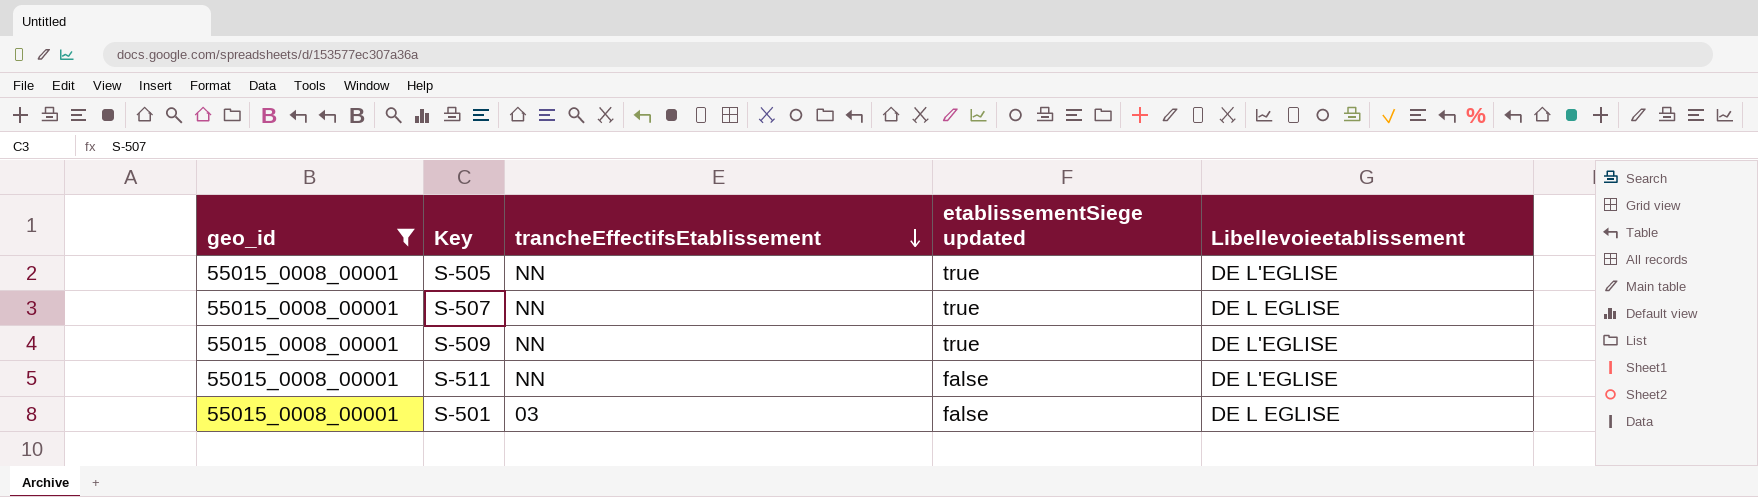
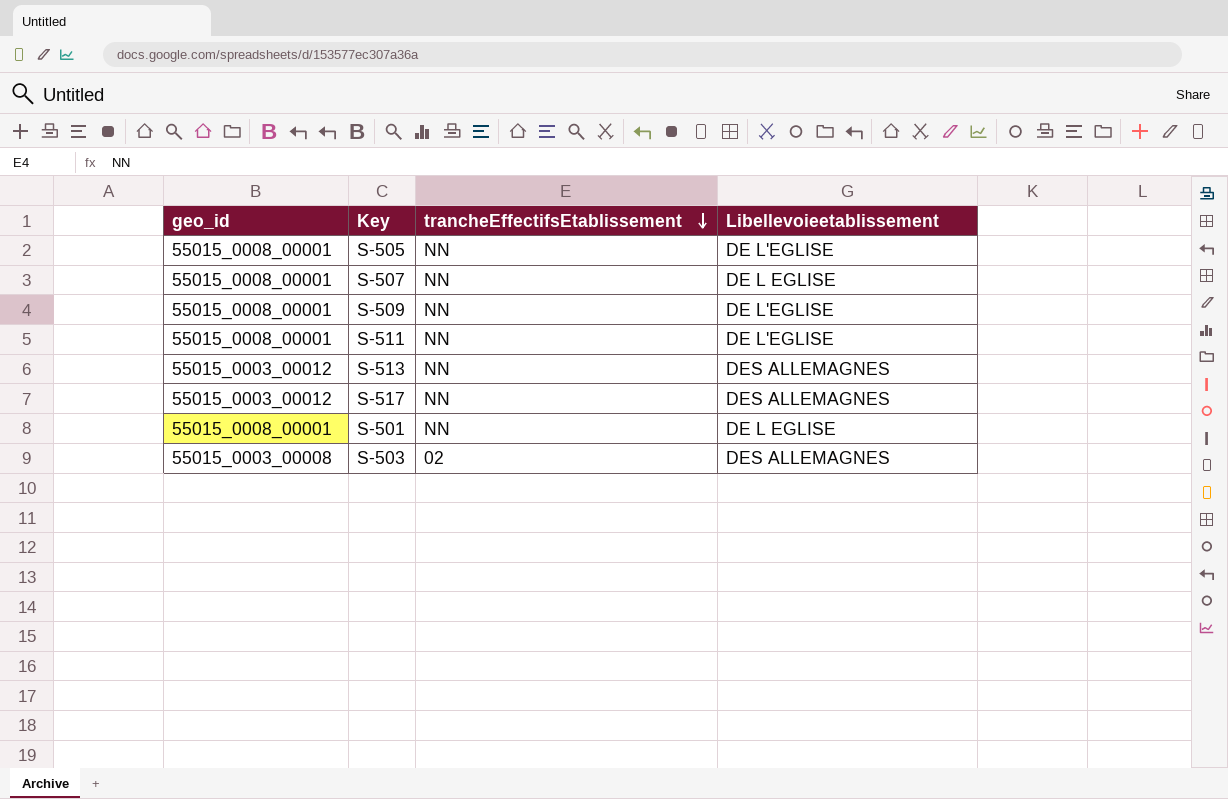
filter: geo_id = 55015_0008_00001 -> none
column etablissementSiege updated | position: 4 -> none
S-501 | trancheEffectifsEtablissement: 03 -> NN

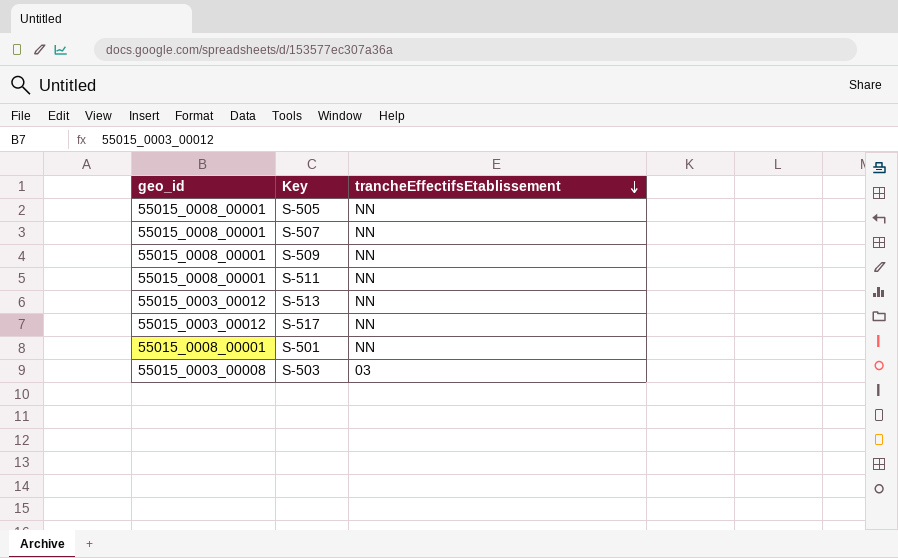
column Libellevoieetablissement | position: 4 -> none
S-503 | trancheEffectifsEtablissement: 02 -> 03

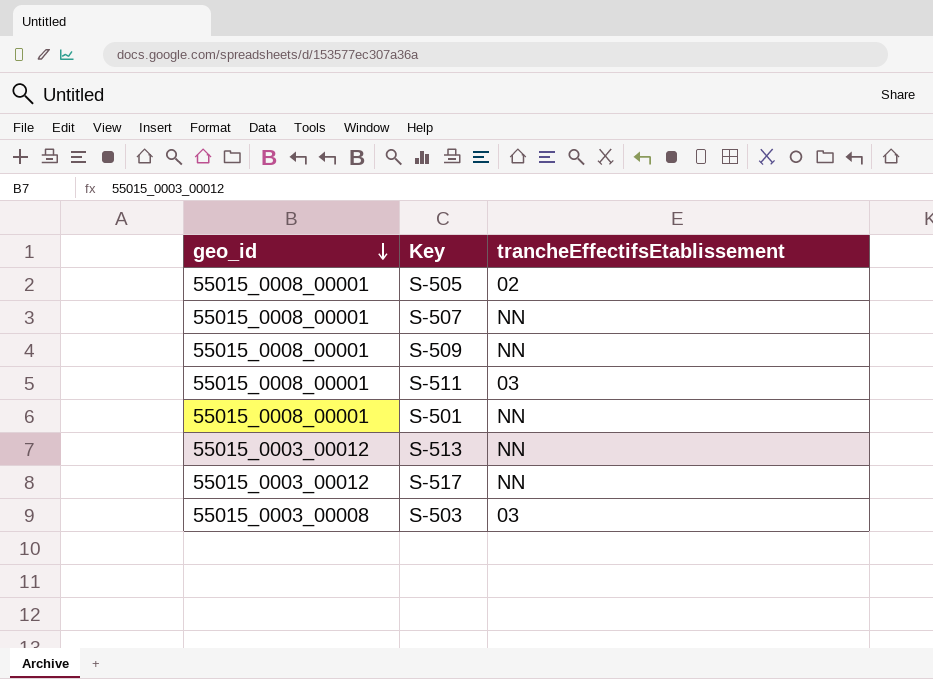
row order: trancheEffectifsEtablissement descending -> geo_id descending
S-505 | trancheEffectifsEtablissement: NN -> 02
S-511 | trancheEffectifsEtablissement: NN -> 03

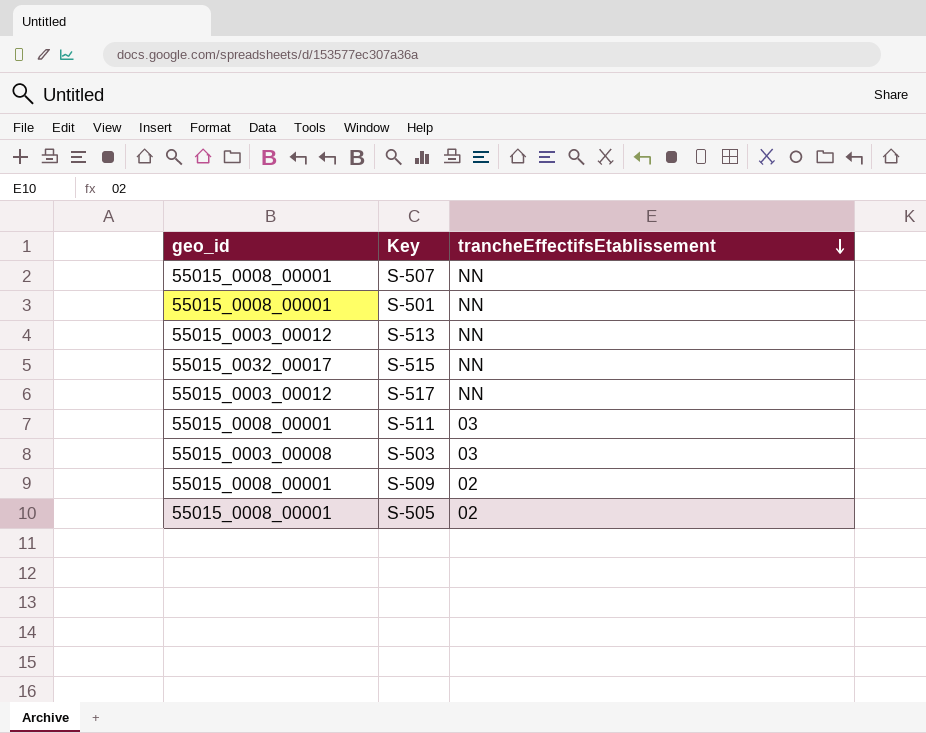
row order: geo_id descending -> trancheEffectifsEtablissement descending
row S-515: none -> 55015_0032_00017 | NN
S-509 | trancheEffectifsEtablissement: NN -> 02

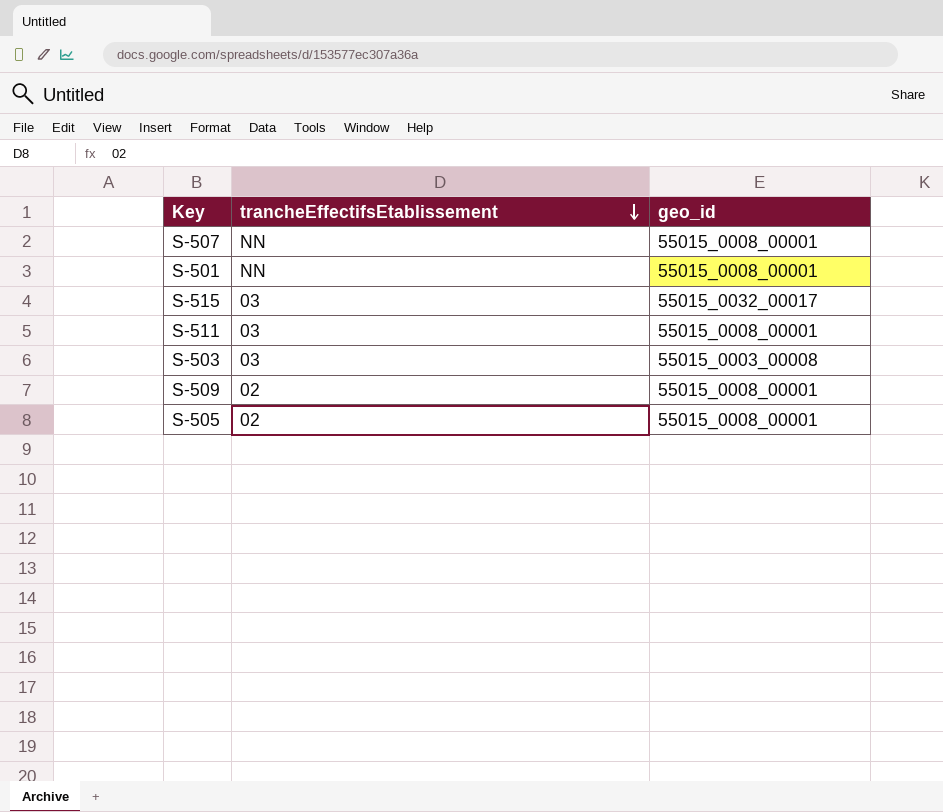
column geo_id | position: 1 -> 3
row S-513: 55015_0003_00012 | NN -> none
row S-517: 55015_0003_00012 | NN -> none
S-515 | trancheEffectifsEtablissement: NN -> 03

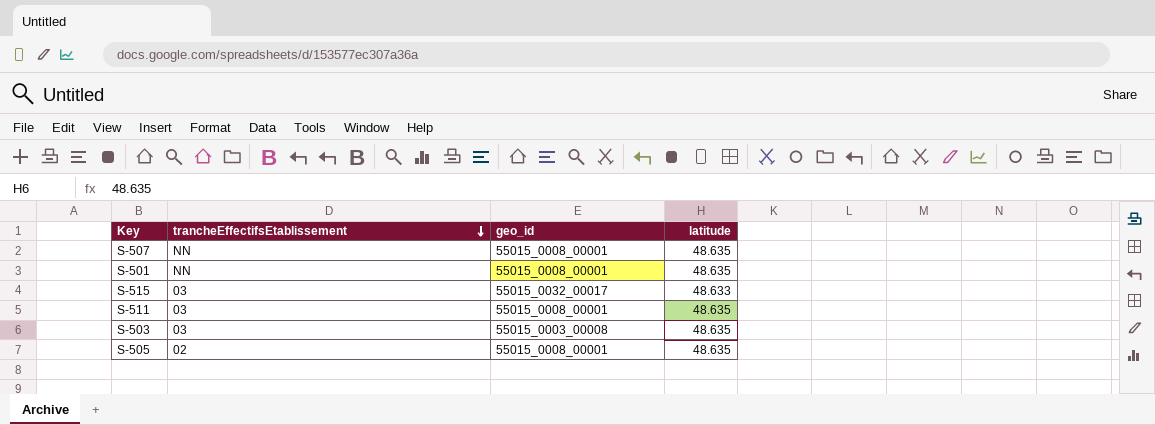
column latitude | position: none -> 4
row S-509: 02 | 55015_0008_00001 -> none

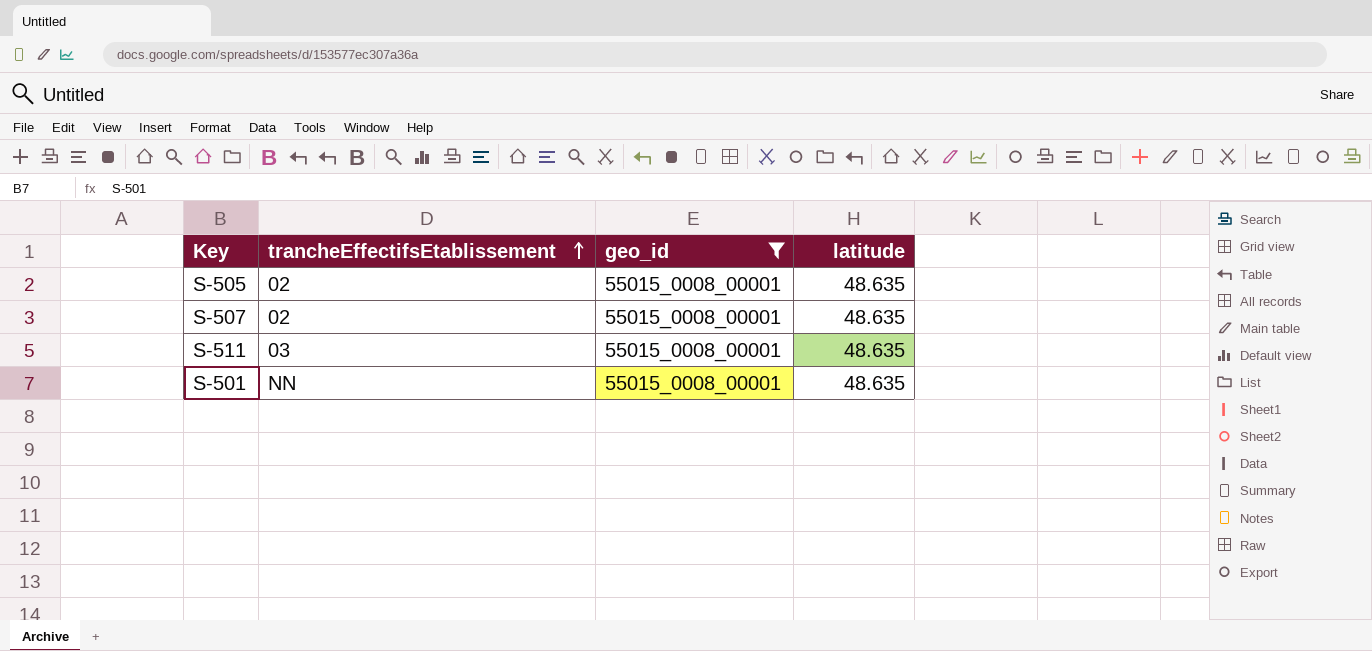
filter: none -> geo_id = 55015_0008_00001
row order: trancheEffectifsEtablissement descending -> trancheEffectifsEtablissement ascending
S-507 | trancheEffectifsEtablissement: NN -> 02

